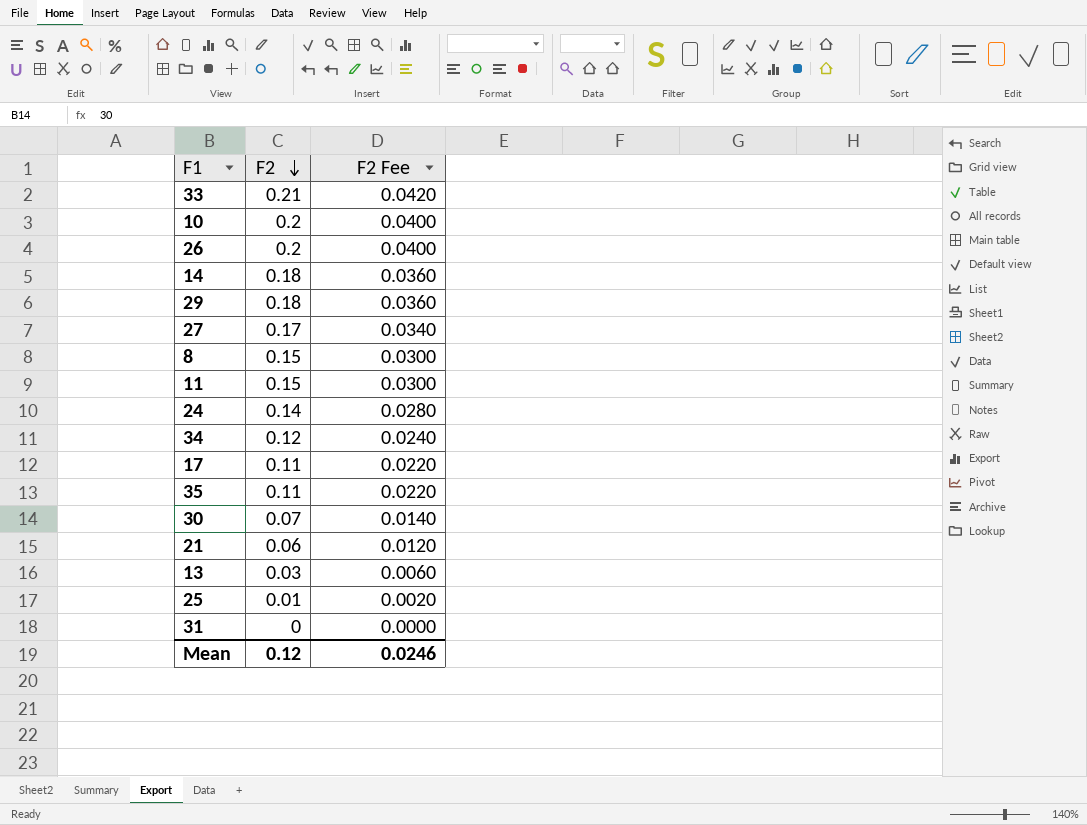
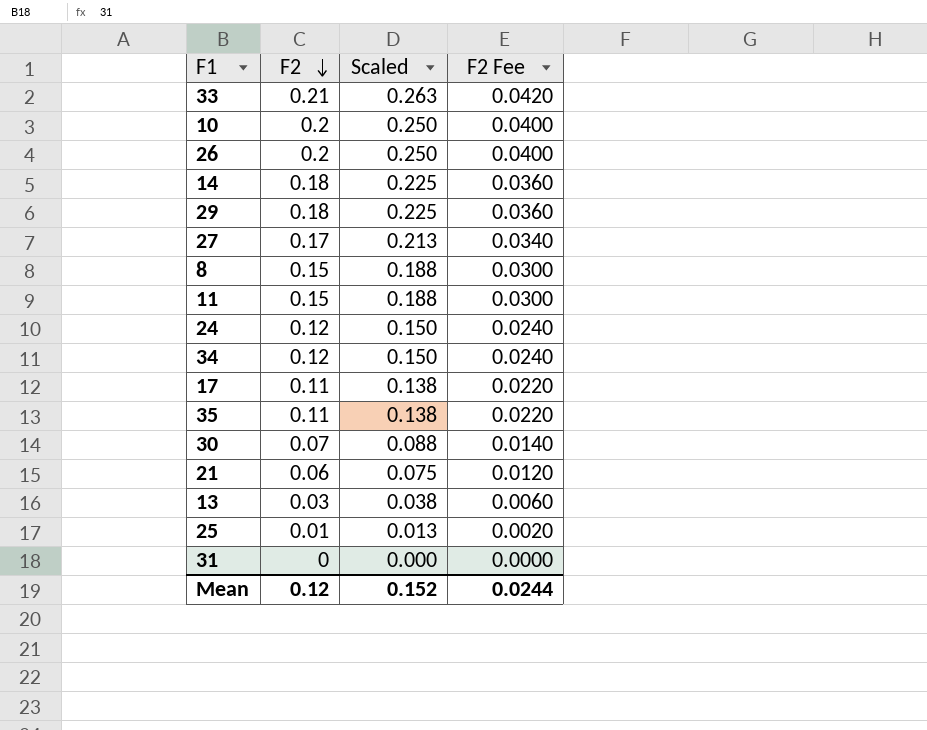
column Scaled | formula: none -> [F2] * 1.25
24 | F2: 0.14 -> 0.12
24 | F2 Fee: 0.0280 -> 0.0240
Mean | F2 Fee: 0.0246 -> 0.0244

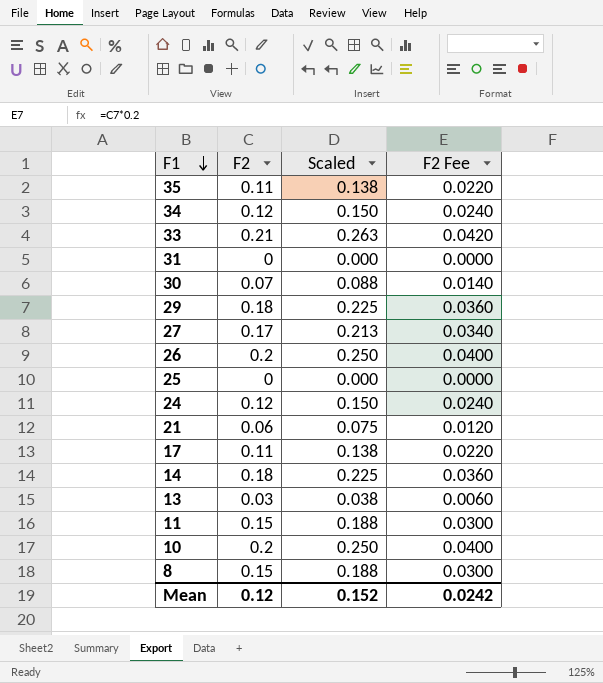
row order: F2 descending -> F1 descending
25 | F2: 0.01 -> 0
25 | Scaled: 0.013 -> 0.000
25 | F2 Fee: 0.0020 -> 0.0000
Mean | F2 Fee: 0.0244 -> 0.0242

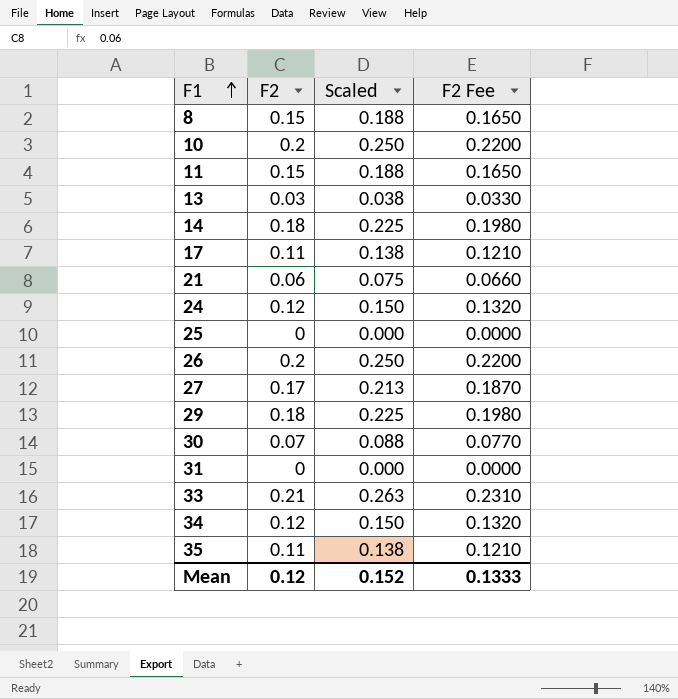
row order: F1 descending -> F1 ascending
column F2 Fee | formula: [F2] * 0.2 -> [F2] * 1.1
Mean | F2 Fee: 0.0242 -> 0.1333

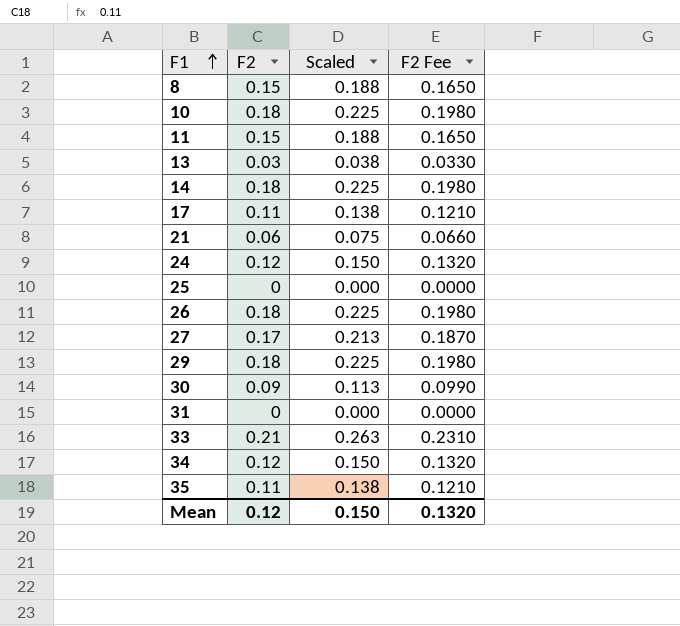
10 | F2: 0.2 -> 0.18
10 | Scaled: 0.250 -> 0.225
10 | F2 Fee: 0.2200 -> 0.1980
26 | F2: 0.2 -> 0.18
26 | Scaled: 0.250 -> 0.225
26 | F2 Fee: 0.2200 -> 0.1980
30 | F2: 0.07 -> 0.09
30 | Scaled: 0.088 -> 0.113
30 | F2 Fee: 0.0770 -> 0.0990
Mean | Scaled: 0.152 -> 0.150
Mean | F2 Fee: 0.1333 -> 0.1320

